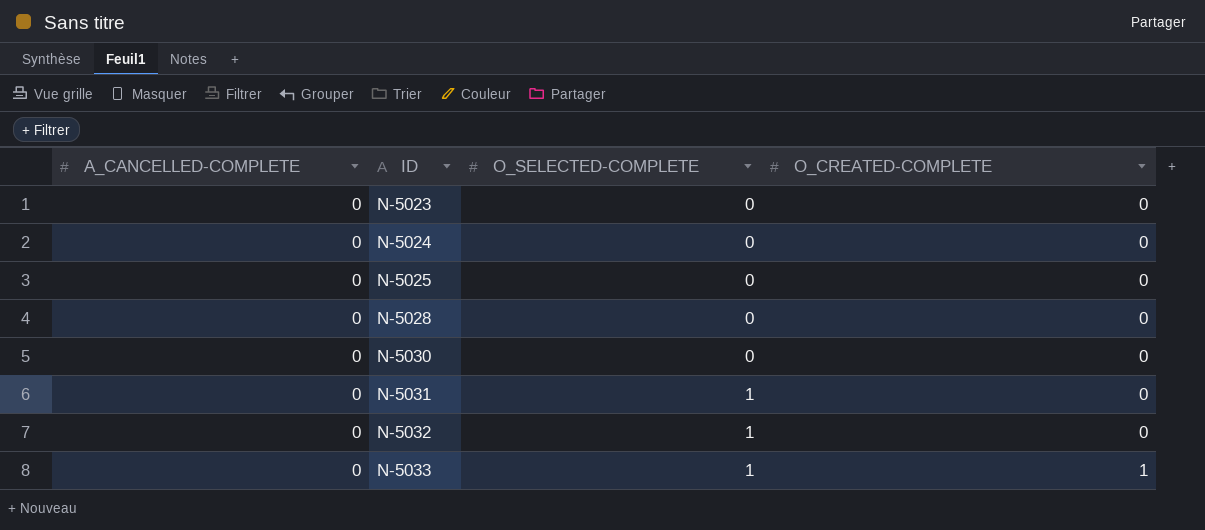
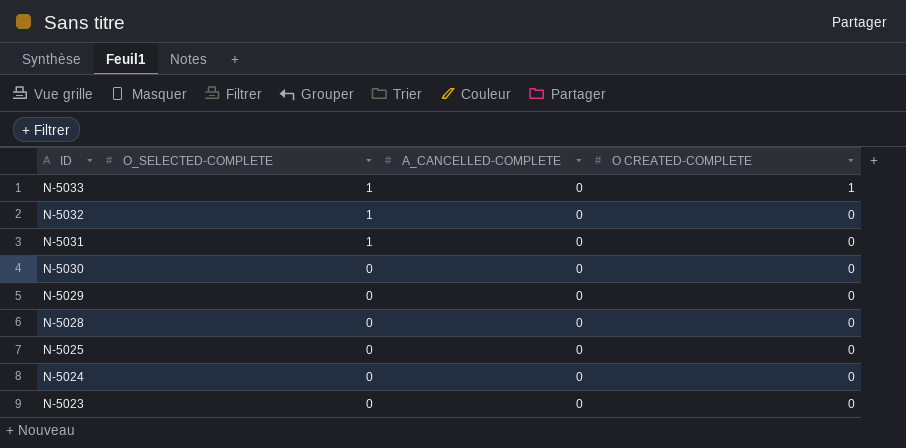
row order: ID ascending -> ID descending
column A_CANCELLED-COMPLETE | position: 1 -> 3
column name: O_CREATED-COMPLETE -> O CREATED-COMPLETE
row N-5029: none -> 0 | 0 | 0

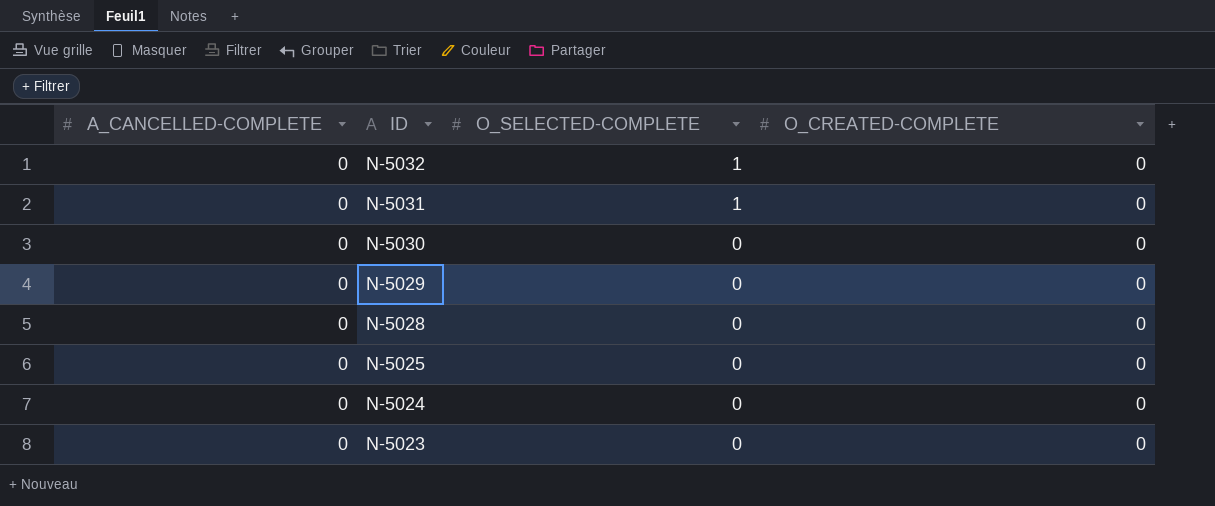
column A_CANCELLED-COMPLETE | position: 3 -> 1
column name: O CREATED-COMPLETE -> O_CREATED-COMPLETE
row N-5033: 1 | 0 | 1 -> none

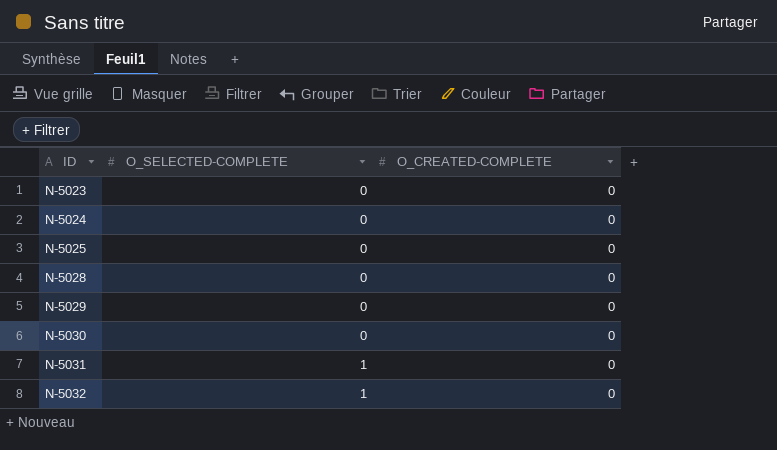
row order: ID descending -> ID ascending
column A_CANCELLED-COMPLETE | position: 1 -> none

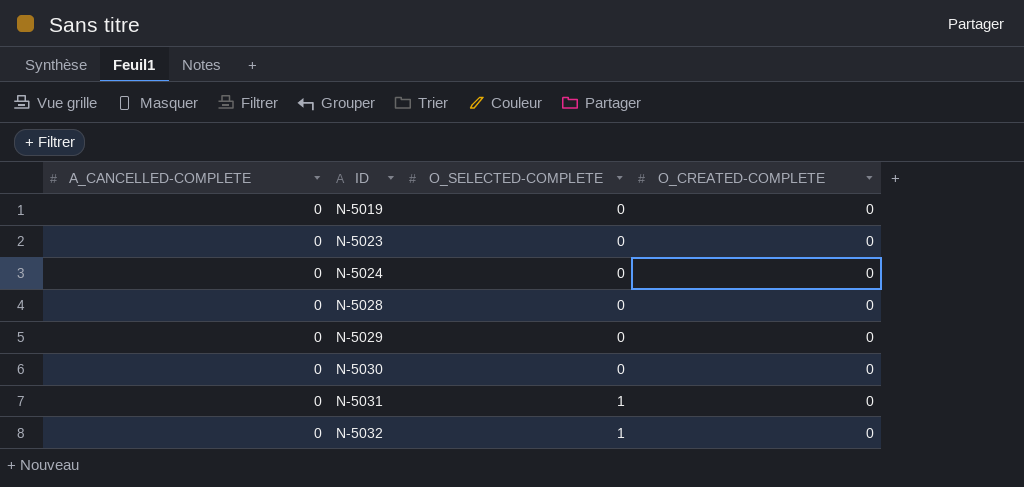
column A_CANCELLED-COMPLETE | position: none -> 1
row N-5025: 0 | 0 -> none
row N-5019: none -> 0 | 0 | 0

